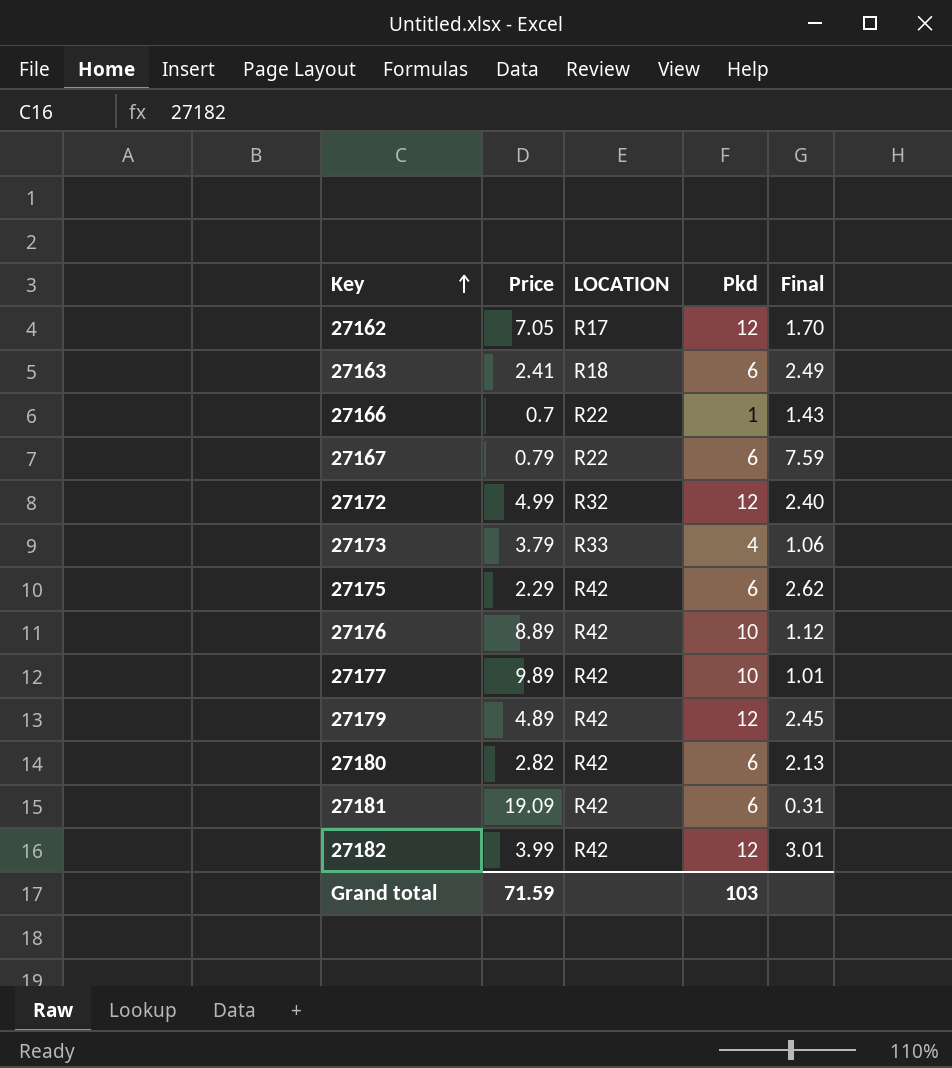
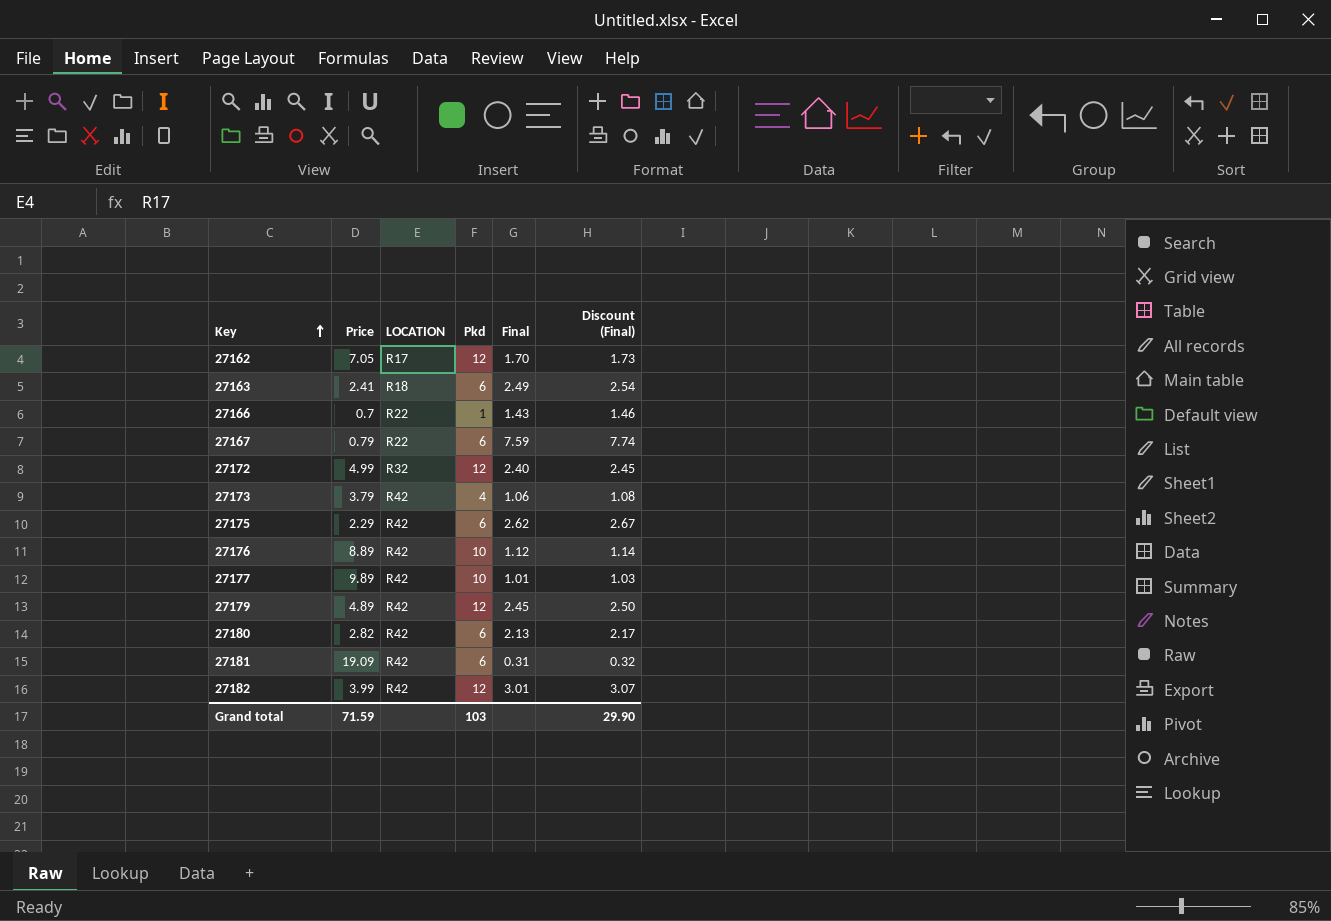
column Discount (Final) | formula: none -> [Final] * 1.02
27173 | LOCATION: R33 -> R42

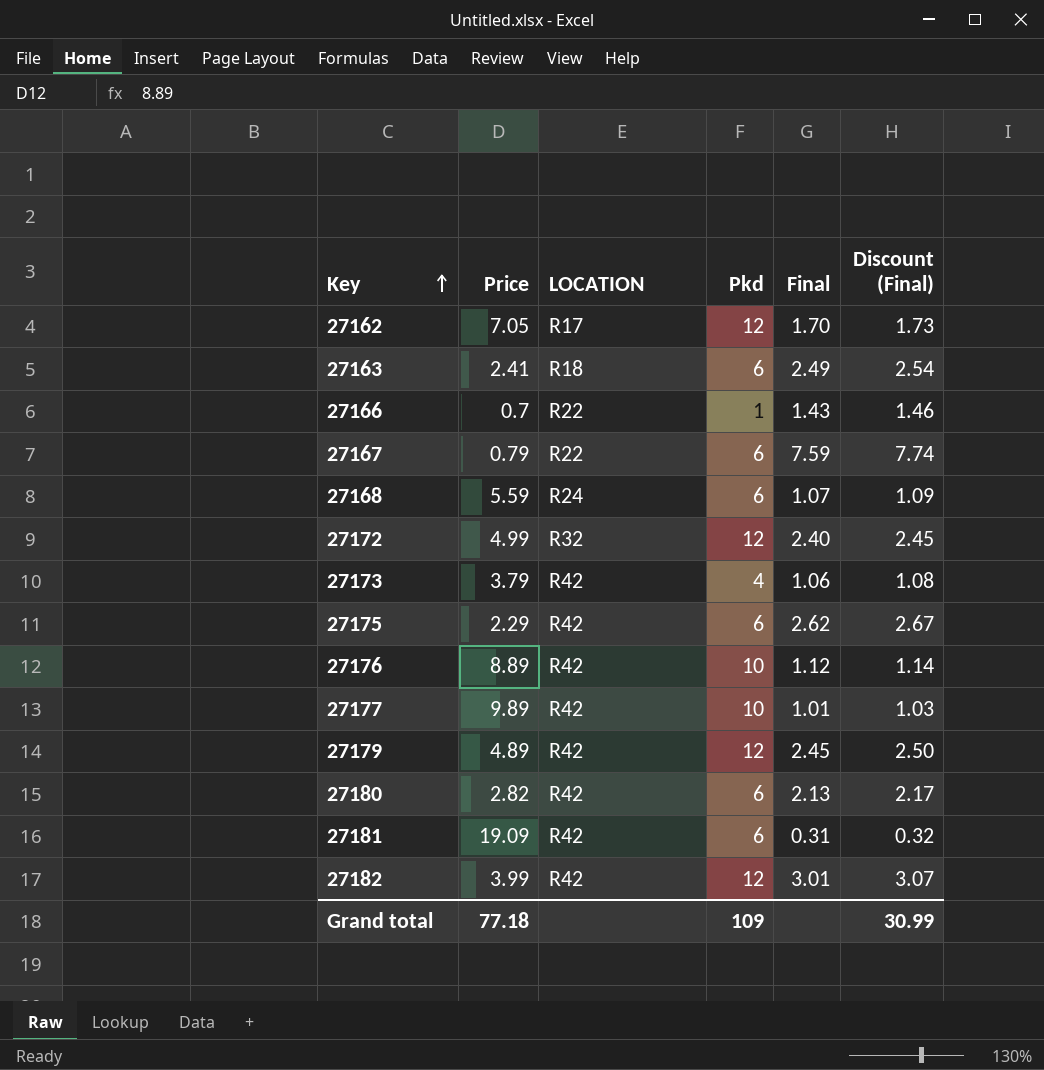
row 27168: none -> 5.59 | R24 | 6 | 1.07 | 1.09
Grand total | Price: 71.59 -> 77.18
Grand total | Pkd: 103 -> 109
Grand total | Discount (Final): 29.90 -> 30.99

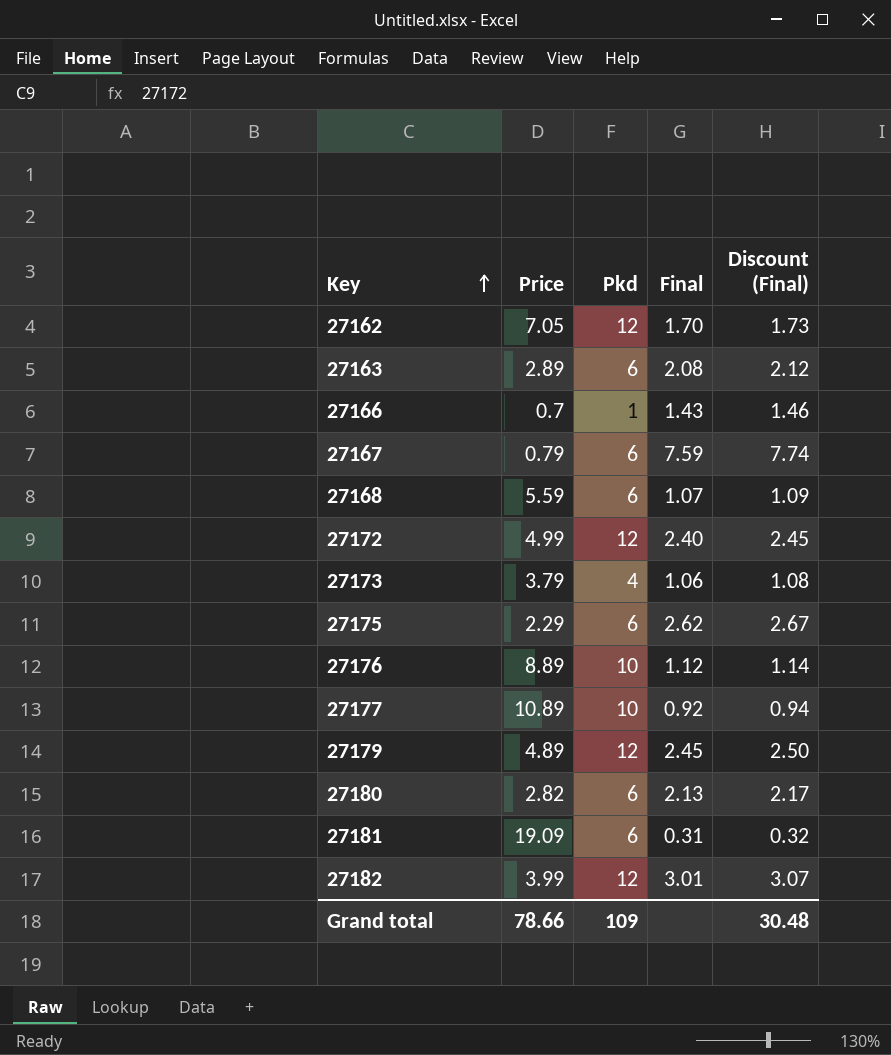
column LOCATION | position: 3 -> none
27163 | Price: 2.41 -> 2.89
27163 | Final: 2.49 -> 2.08
27163 | Discount (Final): 2.54 -> 2.12
27177 | Price: 9.89 -> 10.89
27177 | Final: 1.01 -> 0.92
27177 | Discount (Final): 1.03 -> 0.94
Grand total | Price: 77.18 -> 78.66
Grand total | Discount (Final): 30.99 -> 30.48

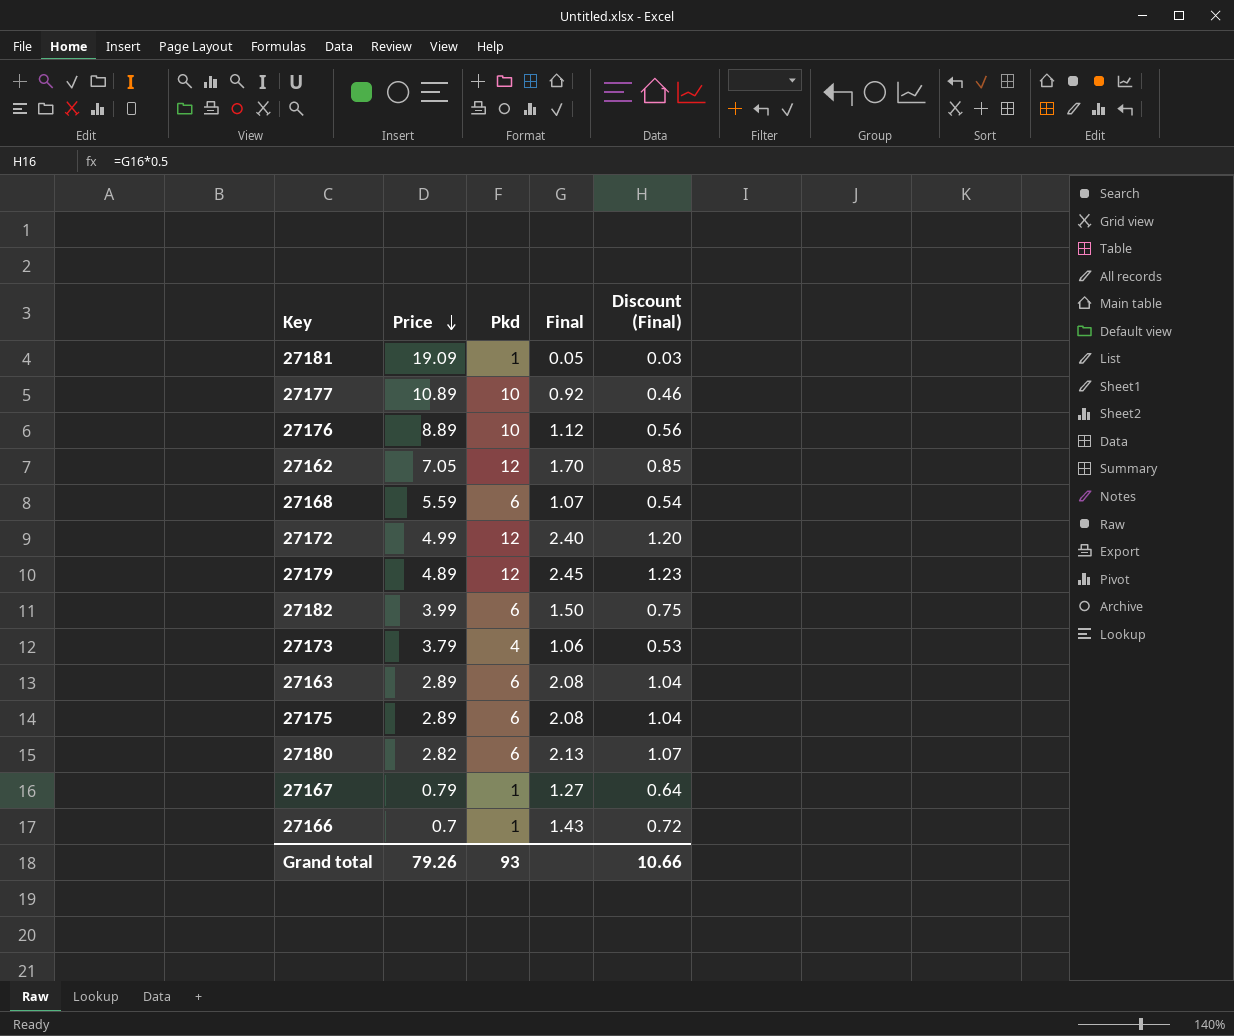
row order: Key ascending -> Price descending
column Discount (Final) | formula: [Final] * 1.02 -> [Final] * 0.5
27181 | Pkd: 6 -> 1
27181 | Final: 0.31 -> 0.05
27182 | Pkd: 12 -> 6
27182 | Final: 3.01 -> 1.50
27175 | Price: 2.29 -> 2.89
27175 | Final: 2.62 -> 2.08
27167 | Pkd: 6 -> 1
27167 | Final: 7.59 -> 1.27
Grand total | Price: 78.66 -> 79.26
Grand total | Pkd: 109 -> 93
Grand total | Discount (Final): 30.48 -> 10.66

